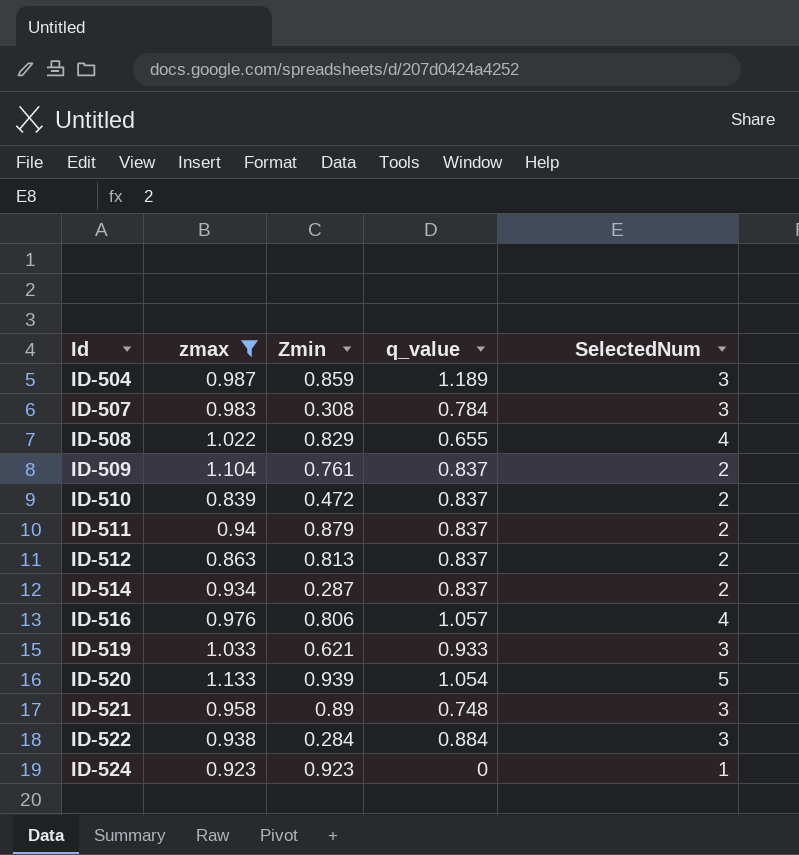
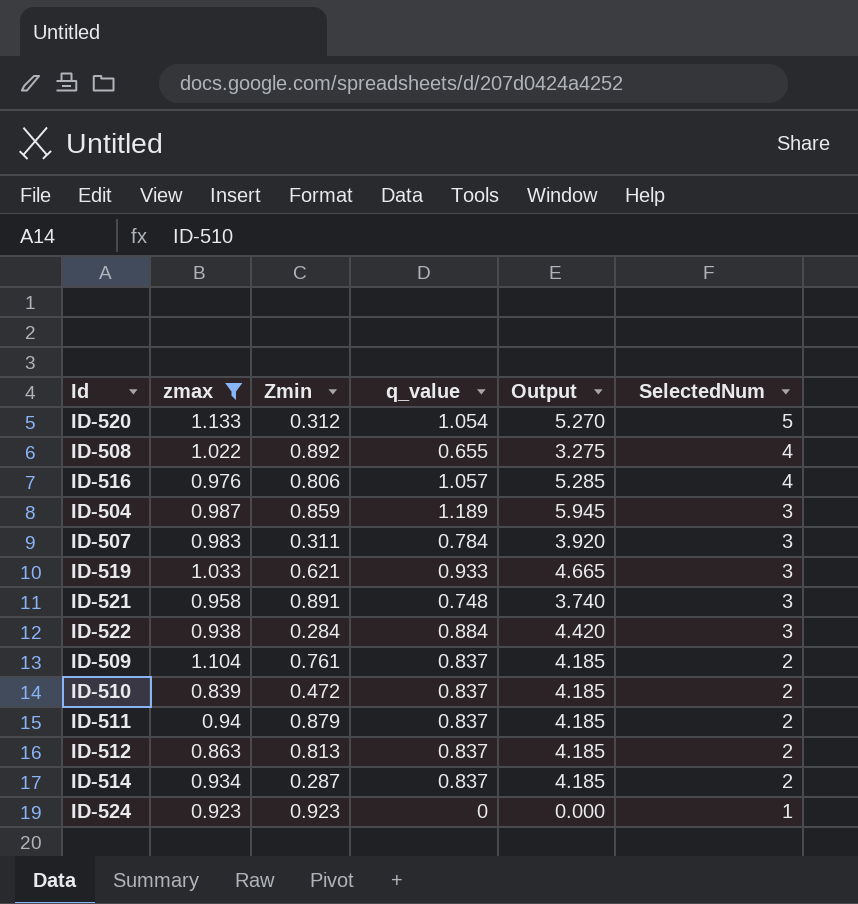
row order: Id ascending -> SelectedNum descending
column Output | formula: none -> [q_value] * 5
ID-520 | Zmin: 0.939 -> 0.312
ID-508 | Zmin: 0.829 -> 0.892
ID-507 | Zmin: 0.308 -> 0.311
ID-521 | Zmin: 0.89 -> 0.891

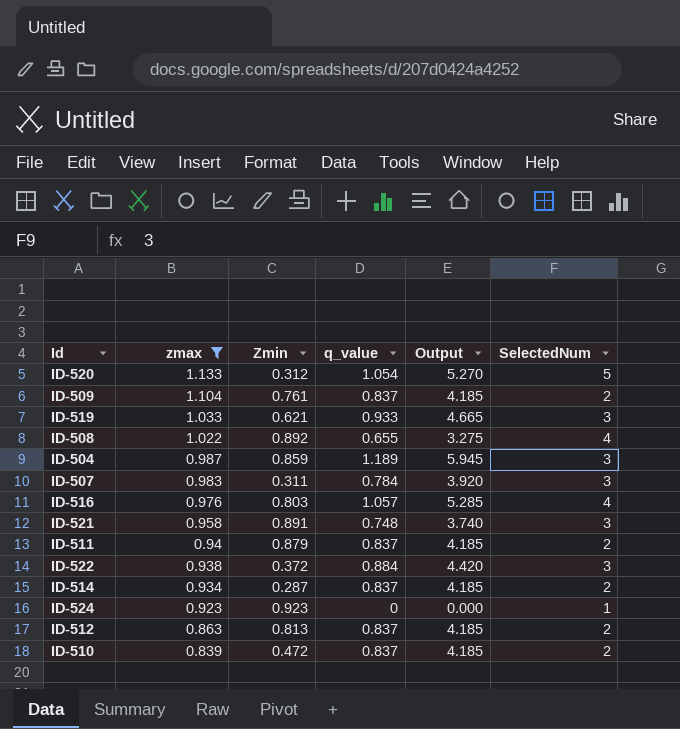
row order: SelectedNum descending -> zmax descending
ID-516 | Zmin: 0.806 -> 0.803
ID-522 | Zmin: 0.284 -> 0.372

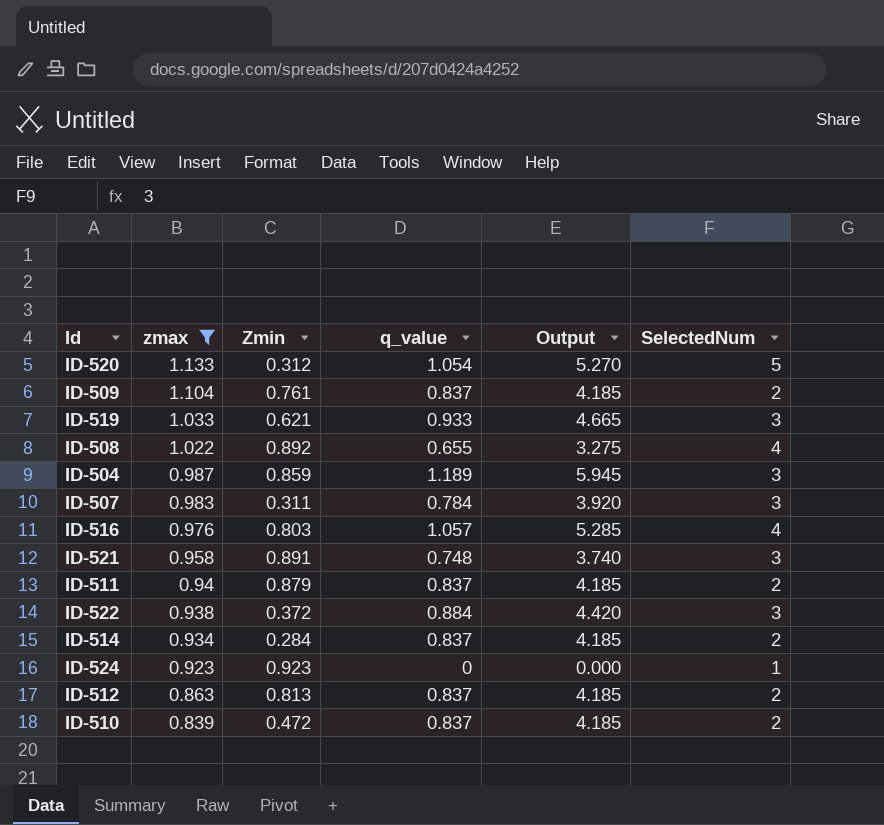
ID-514 | Zmin: 0.287 -> 0.284

